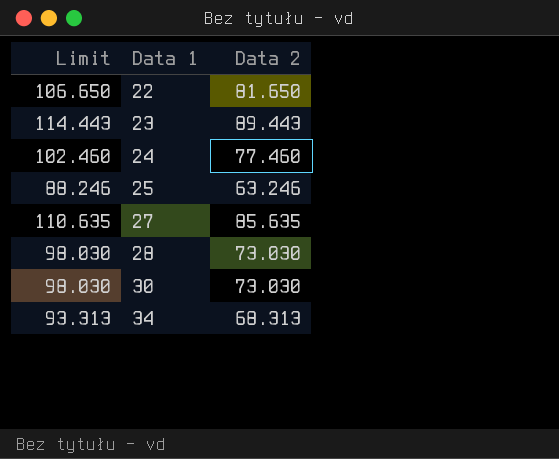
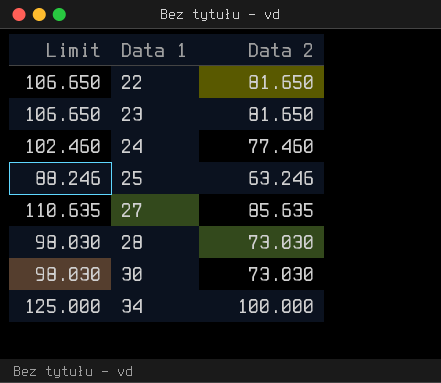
23 | Limit: 114.443 -> 106.650
23 | Data 2: 89.443 -> 81.650
34 | Limit: 93.313 -> 125.000
34 | Data 2: 68.313 -> 100.000

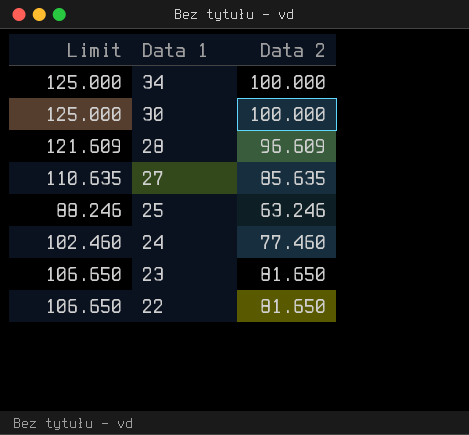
row order: Data 1 ascending -> Data 1 descending
30 | Limit: 98.030 -> 125.000
30 | Data 2: 73.030 -> 100.000
28 | Limit: 98.030 -> 121.609
28 | Data 2: 73.030 -> 96.609

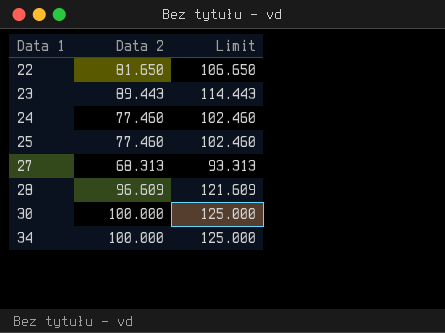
row order: Data 1 descending -> Data 1 ascending
column Limit | position: 1 -> 3
23 | Data 2: 81.650 -> 89.443
23 | Limit: 106.650 -> 114.443
25 | Data 2: 63.246 -> 77.460
25 | Limit: 88.246 -> 102.460
27 | Data 2: 85.635 -> 68.313
27 | Limit: 110.635 -> 93.313

